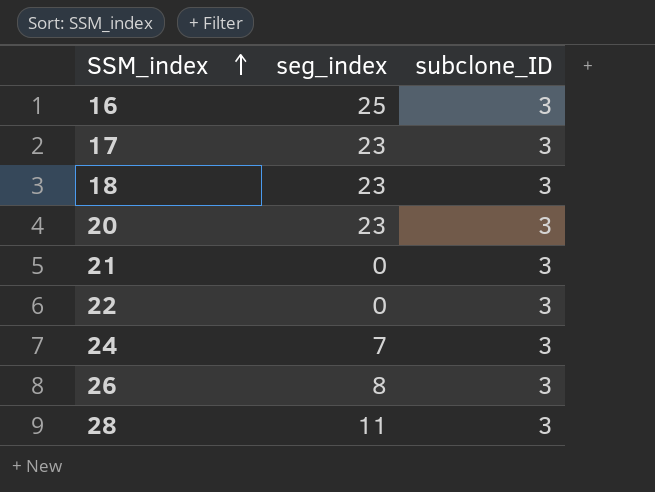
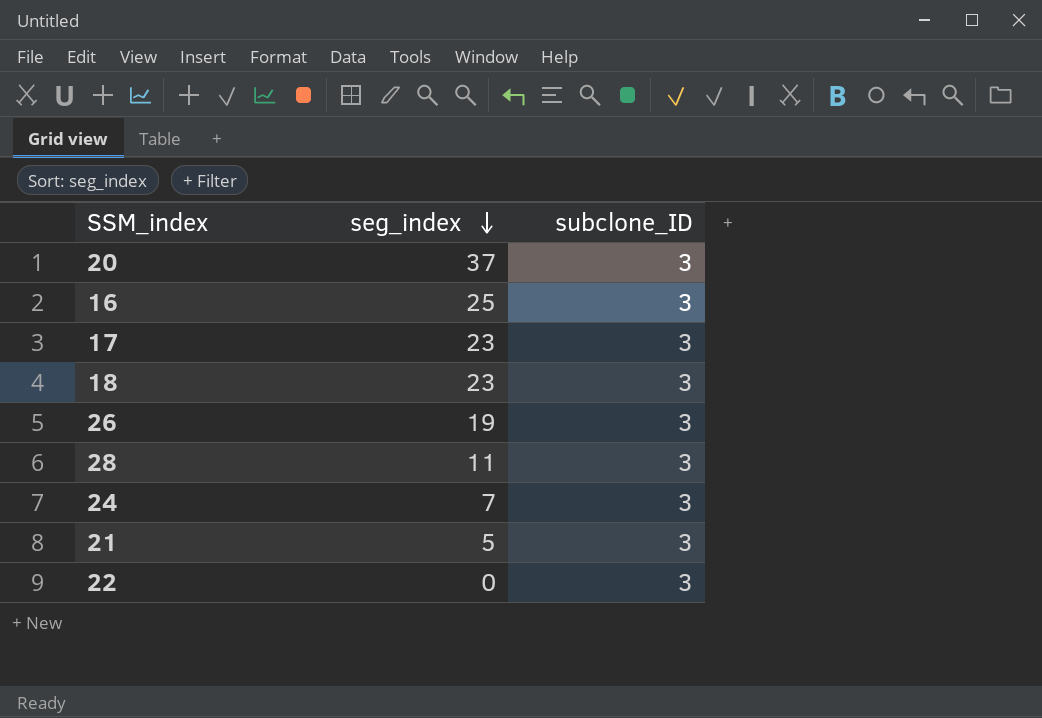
row order: SSM_index ascending -> seg_index descending
20 | seg_index: 23 -> 37
26 | seg_index: 8 -> 19
21 | seg_index: 0 -> 5

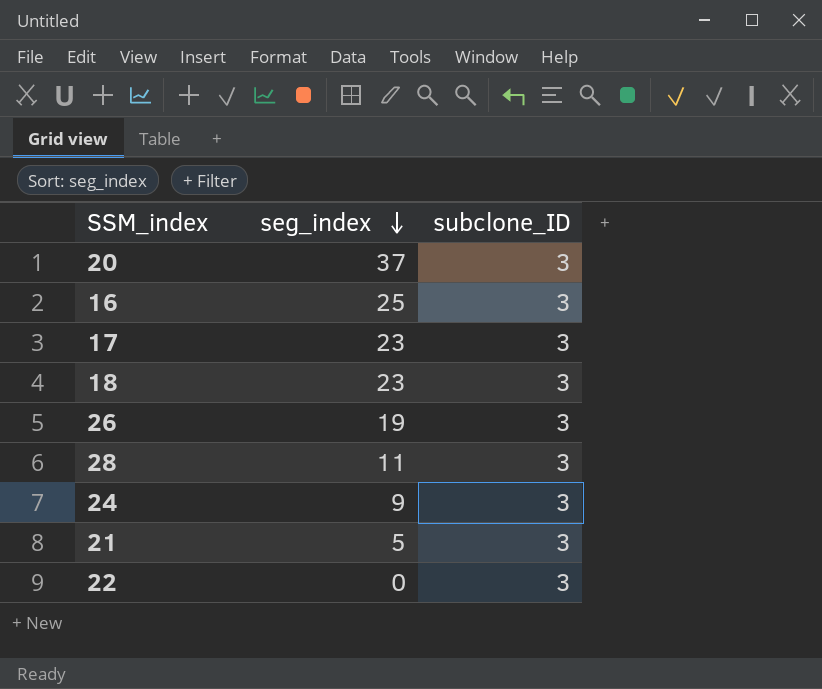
24 | seg_index: 7 -> 9

